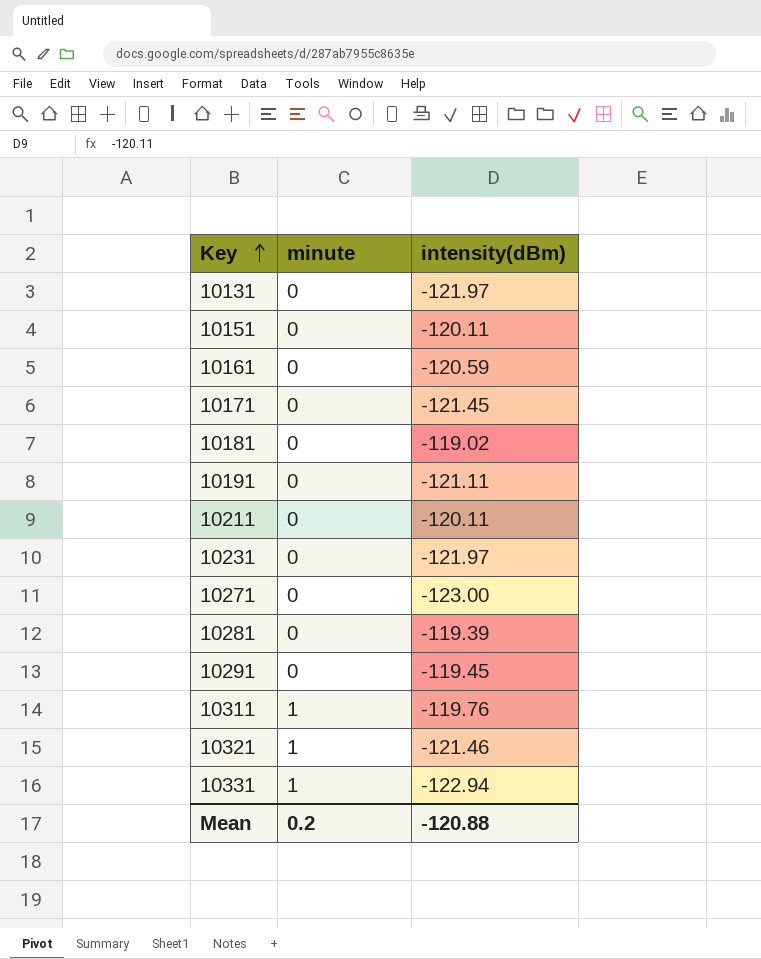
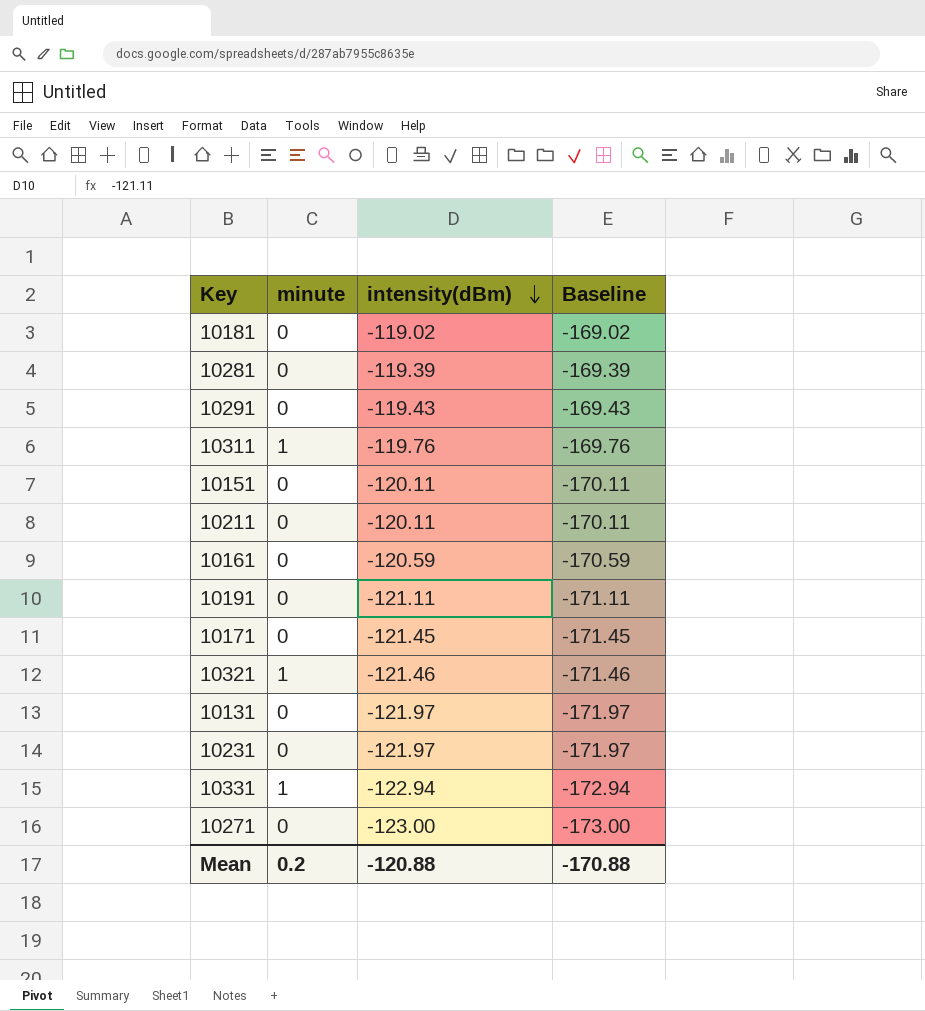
row order: Key ascending -> intensity(dBm) descending
column Baseline | formula: none -> [intensity(dBm)] - 50
10291 | intensity(dBm): -119.45 -> -119.43

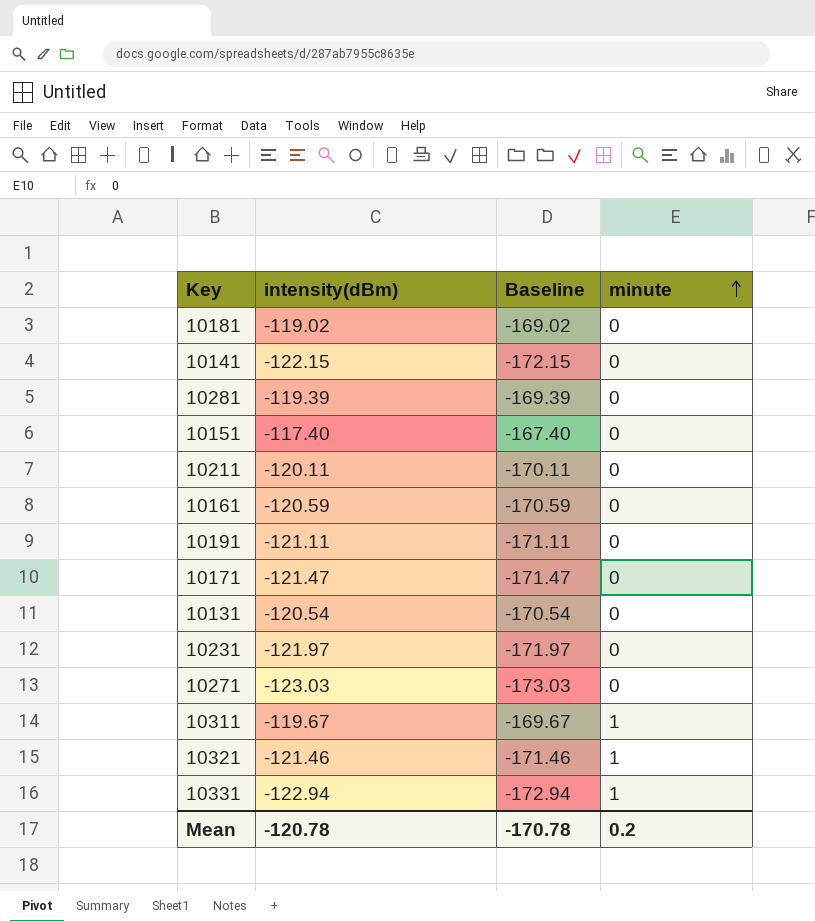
row order: intensity(dBm) descending -> minute ascending
column minute | position: 2 -> 4
row 10291: 0 | -119.43 | -169.43 -> none
row 10141: none -> -122.15 | -172.15 | 0
10151 | intensity(dBm): -120.11 -> -117.40
10151 | Baseline: -170.11 -> -167.40
10171 | intensity(dBm): -121.45 -> -121.47
10171 | Baseline: -171.45 -> -171.47
10131 | intensity(dBm): -121.97 -> -120.54
10131 | Baseline: -171.97 -> -170.54
10271 | intensity(dBm): -123.00 -> -123.03
10271 | Baseline: -173.00 -> -173.03
10311 | intensity(dBm): -119.76 -> -119.67
10311 | Baseline: -169.76 -> -169.67
Mean | intensity(dBm): -120.88 -> -120.78
Mean | Baseline: -170.88 -> -170.78

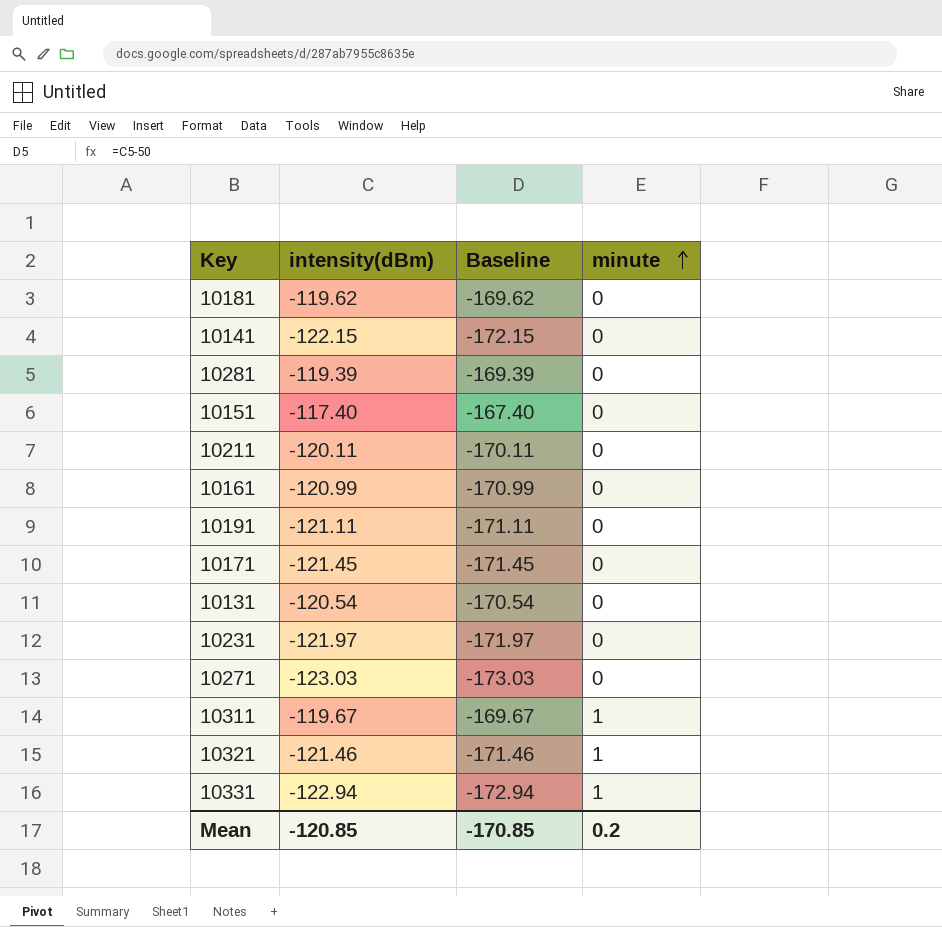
10181 | intensity(dBm): -119.02 -> -119.62
10181 | Baseline: -169.02 -> -169.62
10161 | intensity(dBm): -120.59 -> -120.99
10161 | Baseline: -170.59 -> -170.99
10171 | intensity(dBm): -121.47 -> -121.45
10171 | Baseline: -171.47 -> -171.45
Mean | intensity(dBm): -120.78 -> -120.85
Mean | Baseline: -170.78 -> -170.85

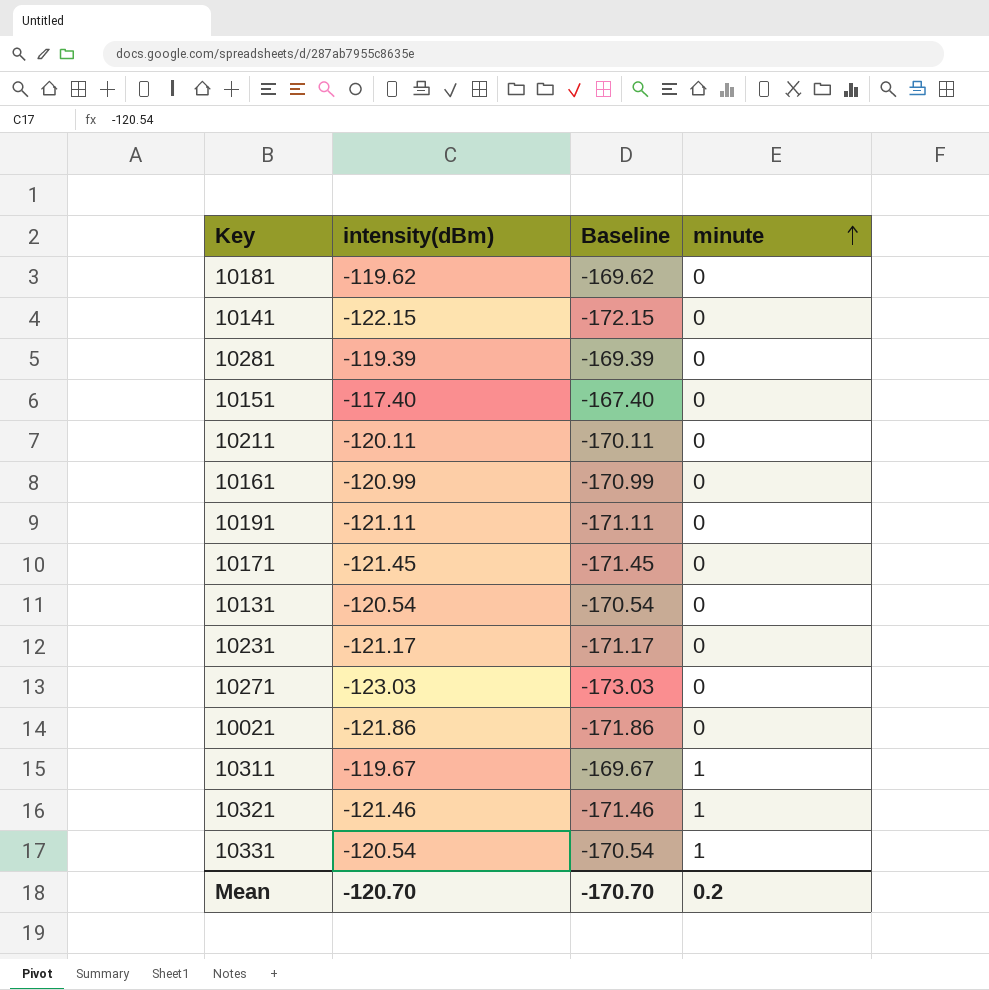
10231 | intensity(dBm): -121.97 -> -121.17
10231 | Baseline: -171.97 -> -171.17
row 10021: none -> -121.86 | -171.86 | 0
10331 | intensity(dBm): -122.94 -> -120.54
10331 | Baseline: -172.94 -> -170.54
Mean | intensity(dBm): -120.85 -> -120.70
Mean | Baseline: -170.85 -> -170.70

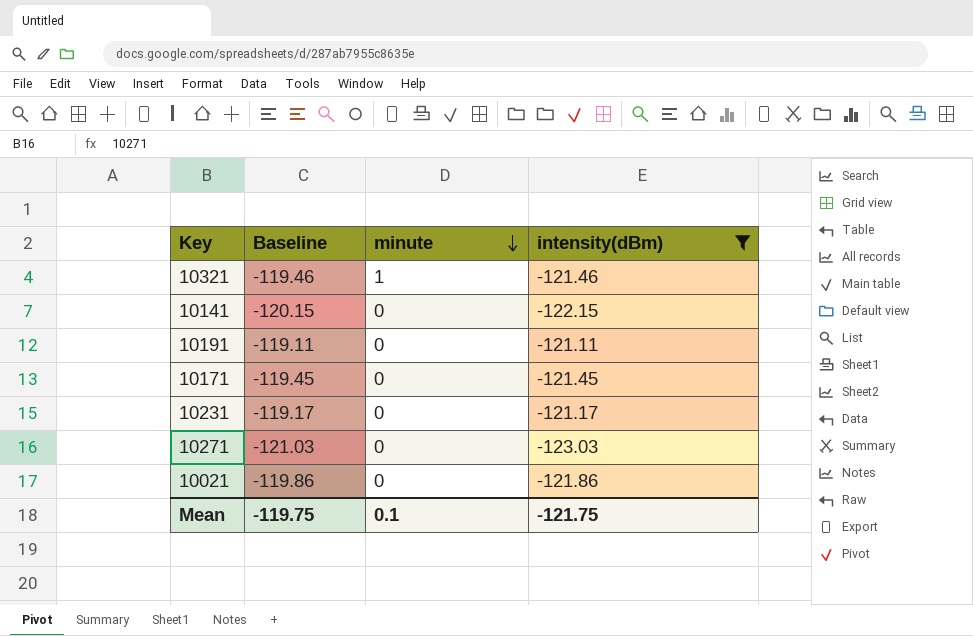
filter: none -> intensity(dBm) <= -121.11
row order: minute ascending -> minute descending
column Baseline | formula: [intensity(dBm)] - 50 -> [intensity(dBm)] + 2
column intensity(dBm) | position: 2 -> 4
Mean | Baseline: -170.70 -> -119.75
Mean | minute: 0.2 -> 0.1
Mean | intensity(dBm): -120.70 -> -121.75

